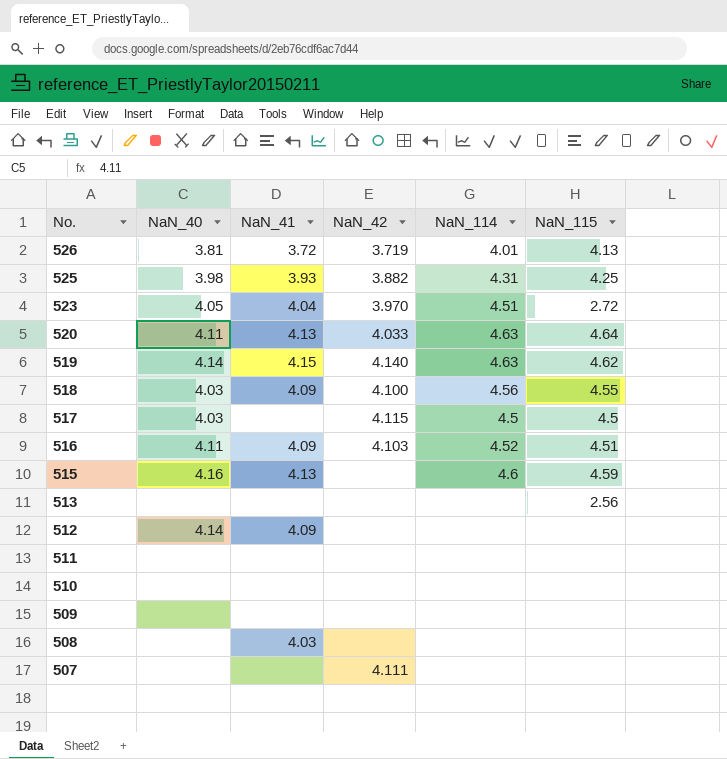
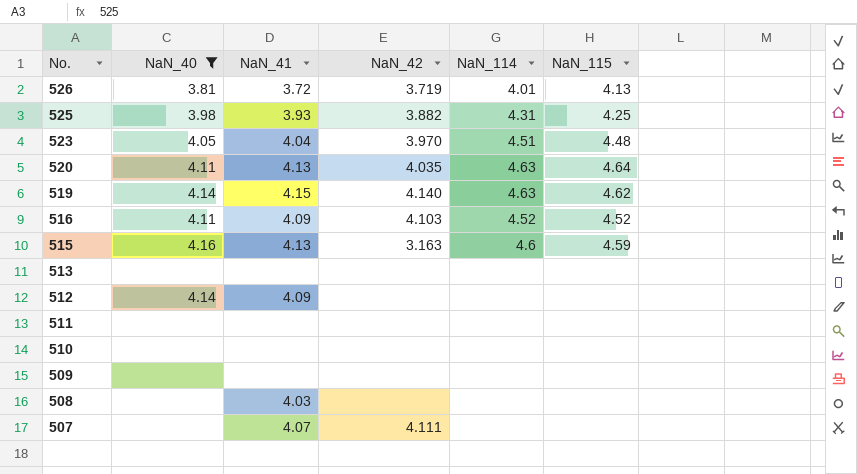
filter: none -> NaN_40 != 4.03
523 | NaN_115: 2.72 -> 4.48
520 | NaN_42: 4.033 -> 4.035
516 | NaN_115: 4.51 -> 4.52
515 | NaN_42: none -> 3.163
513 | NaN_115: 2.56 -> none
507 | NaN_41: none -> 4.07

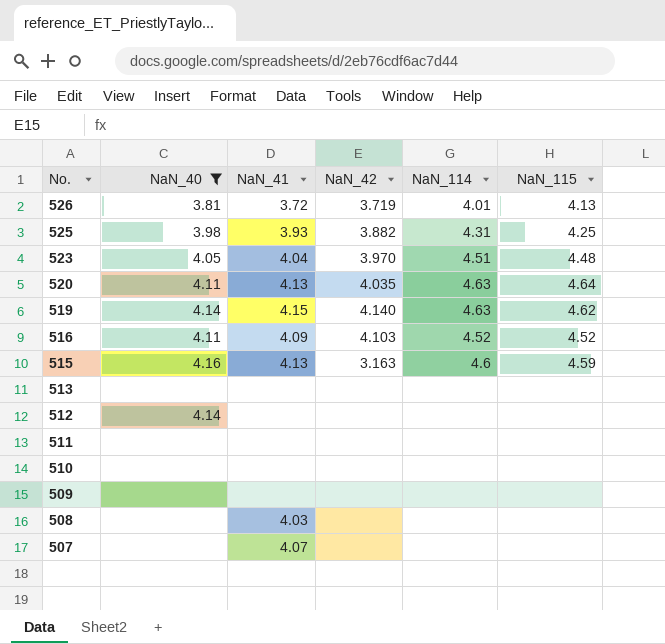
512 | NaN_41: 4.09 -> none
507 | NaN_42: 4.111 -> none

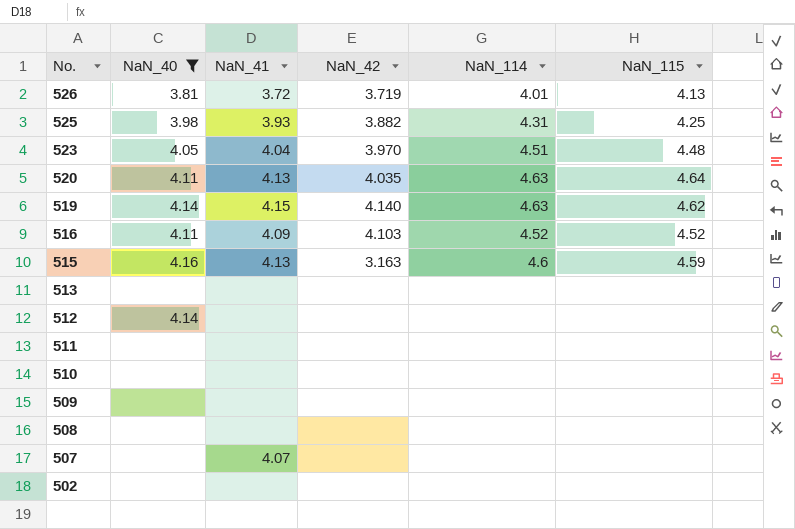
508 | NaN_41: 4.03 -> none
row 502: none -> none | none | none | none | none

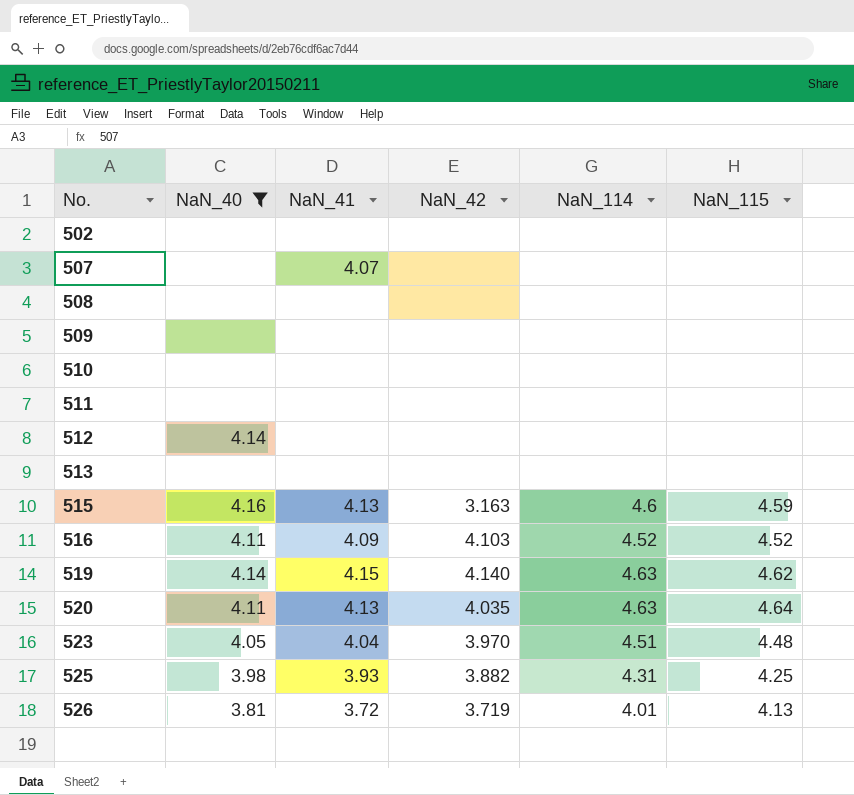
row order: No. descending -> No. ascending

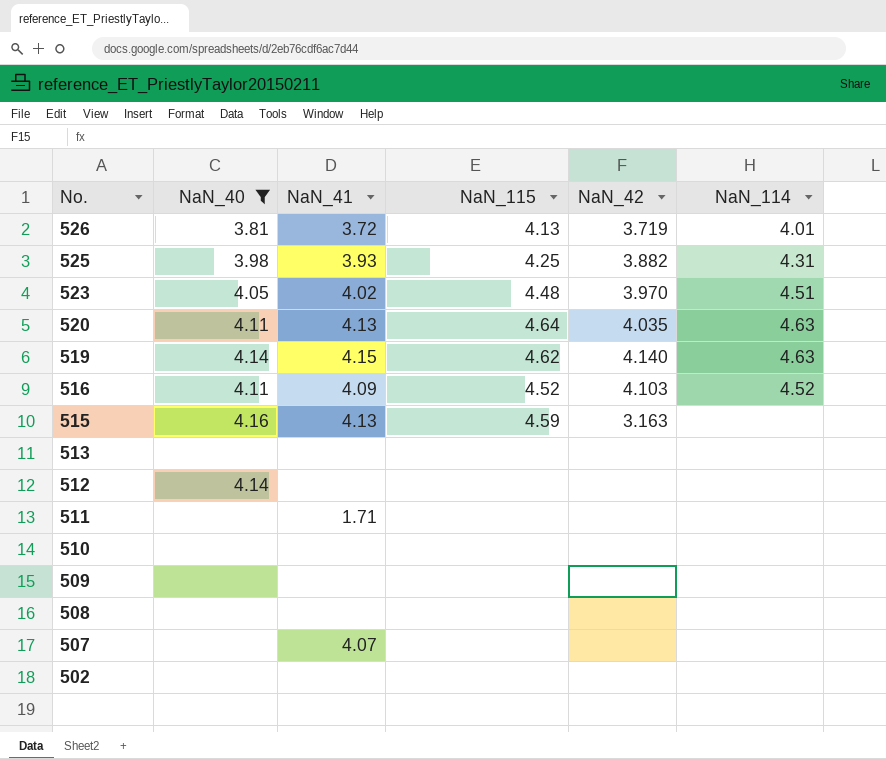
row order: No. ascending -> No. descending
column NaN_115 | position: 6 -> 4
523 | NaN_41: 4.04 -> 4.02
515 | NaN_114: 4.6 -> none
511 | NaN_41: none -> 1.71

